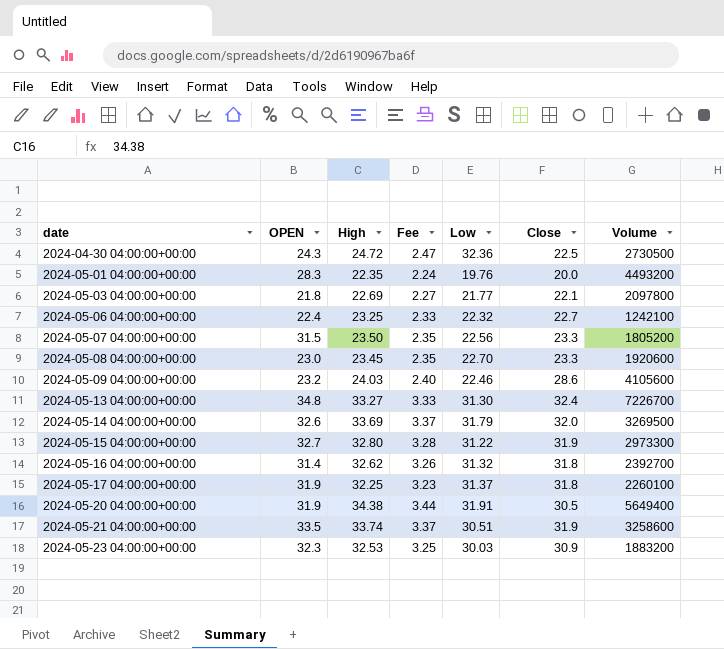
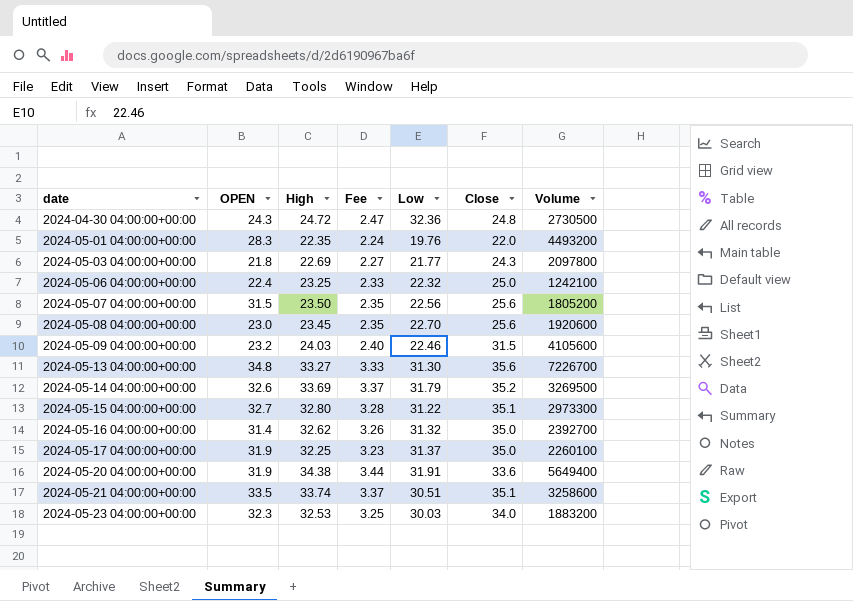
2024-04-30 04:00:00+00:00 | Close: 22.5 -> 24.8
2024-05-01 04:00:00+00:00 | Close: 20.0 -> 22.0
2024-05-03 04:00:00+00:00 | Close: 22.1 -> 24.3
2024-05-06 04:00:00+00:00 | Close: 22.7 -> 25.0
2024-05-07 04:00:00+00:00 | Close: 23.3 -> 25.6
2024-05-08 04:00:00+00:00 | Close: 23.3 -> 25.6
2024-05-09 04:00:00+00:00 | Close: 28.6 -> 31.5
2024-05-13 04:00:00+00:00 | Close: 32.4 -> 35.6
2024-05-14 04:00:00+00:00 | Close: 32.0 -> 35.2
2024-05-15 04:00:00+00:00 | Close: 31.9 -> 35.1
2024-05-16 04:00:00+00:00 | Close: 31.8 -> 35.0
2024-05-17 04:00:00+00:00 | Close: 31.8 -> 35.0
2024-05-20 04:00:00+00:00 | Close: 30.5 -> 33.6
2024-05-21 04:00:00+00:00 | Close: 31.9 -> 35.1
2024-05-23 04:00:00+00:00 | Close: 30.9 -> 34.0

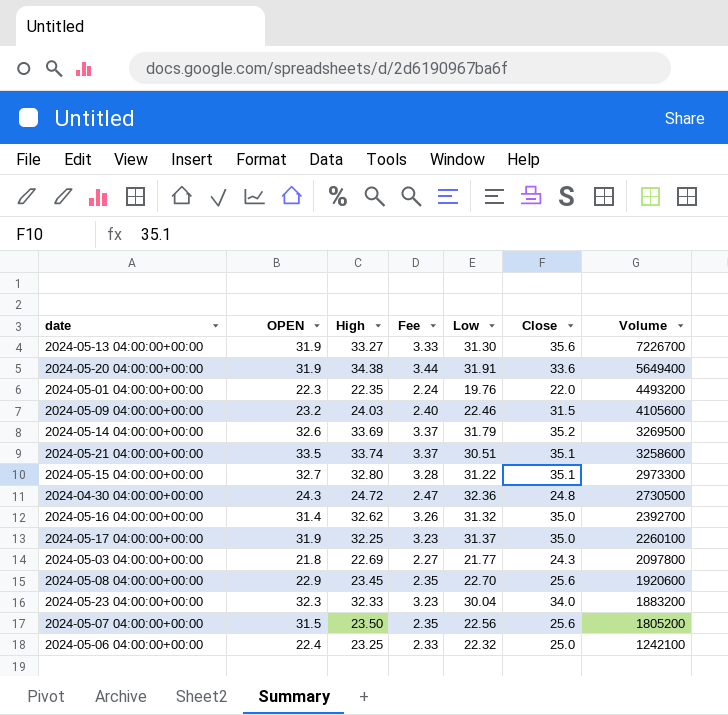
row order: date ascending -> Volume descending
2024-05-13 04:00:00+00:00 | OPEN: 34.8 -> 31.9
2024-05-01 04:00:00+00:00 | OPEN: 28.3 -> 22.3
2024-05-08 04:00:00+00:00 | OPEN: 23.0 -> 22.9
2024-05-23 04:00:00+00:00 | High: 32.53 -> 32.33
2024-05-23 04:00:00+00:00 | Fee: 3.25 -> 3.23
2024-05-23 04:00:00+00:00 | Low: 30.03 -> 30.04

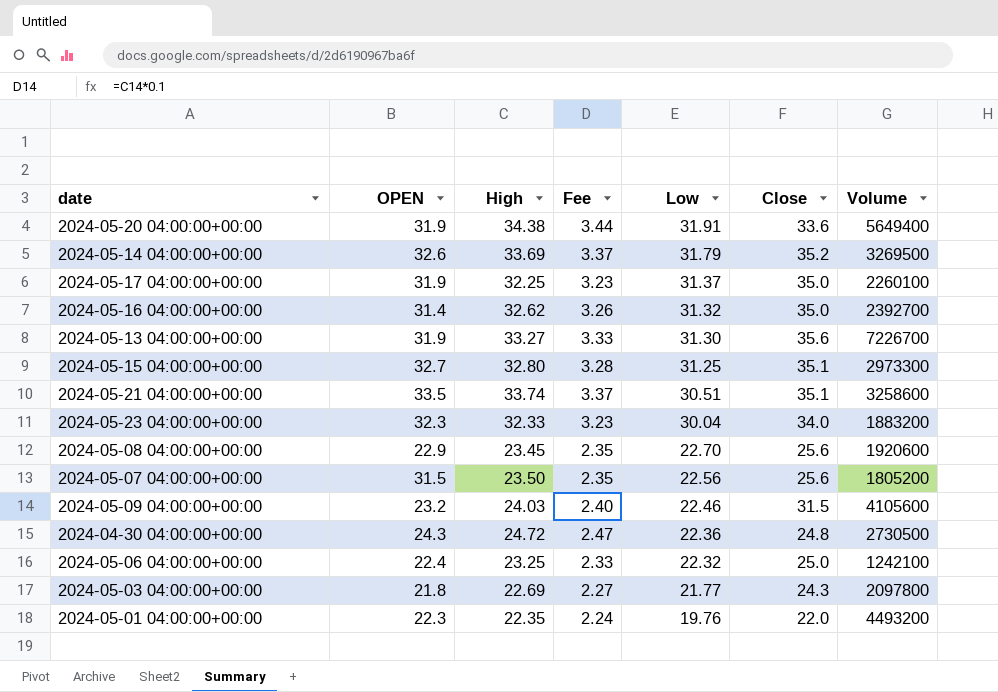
row order: Volume descending -> Low descending
2024-05-15 04:00:00+00:00 | Low: 31.22 -> 31.25
2024-04-30 04:00:00+00:00 | Low: 32.36 -> 22.36

